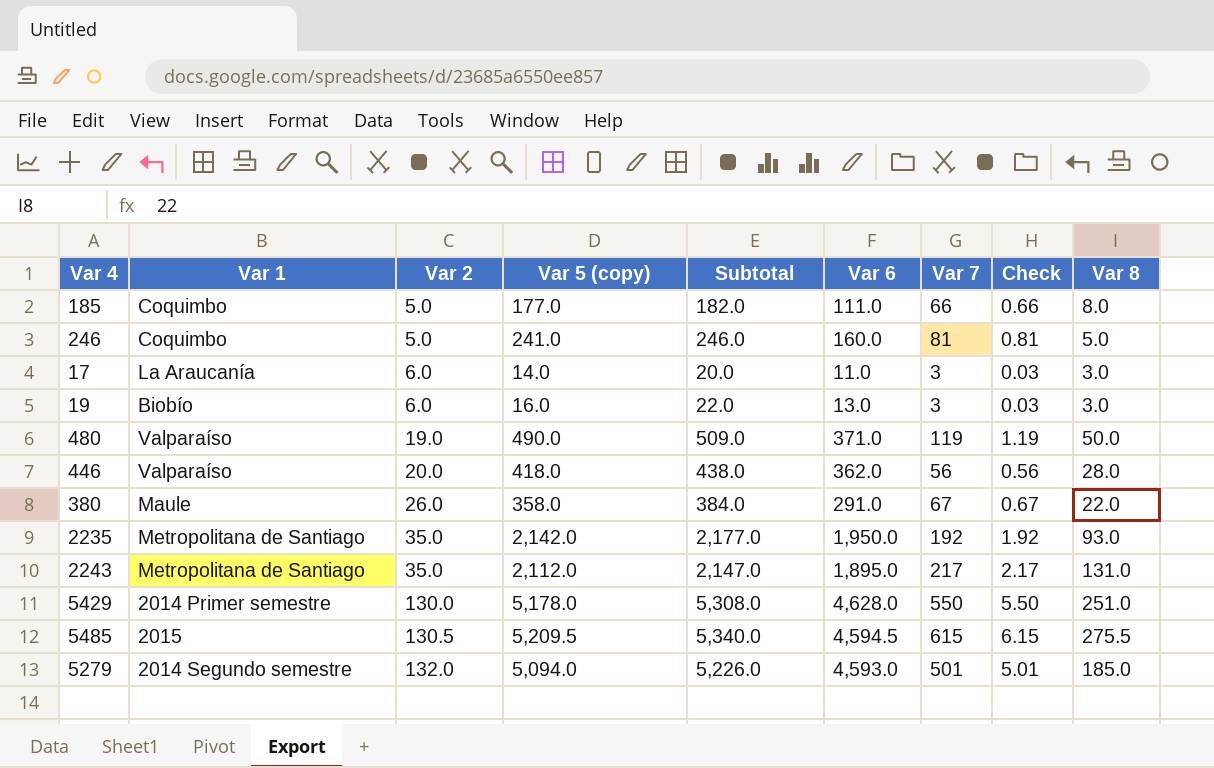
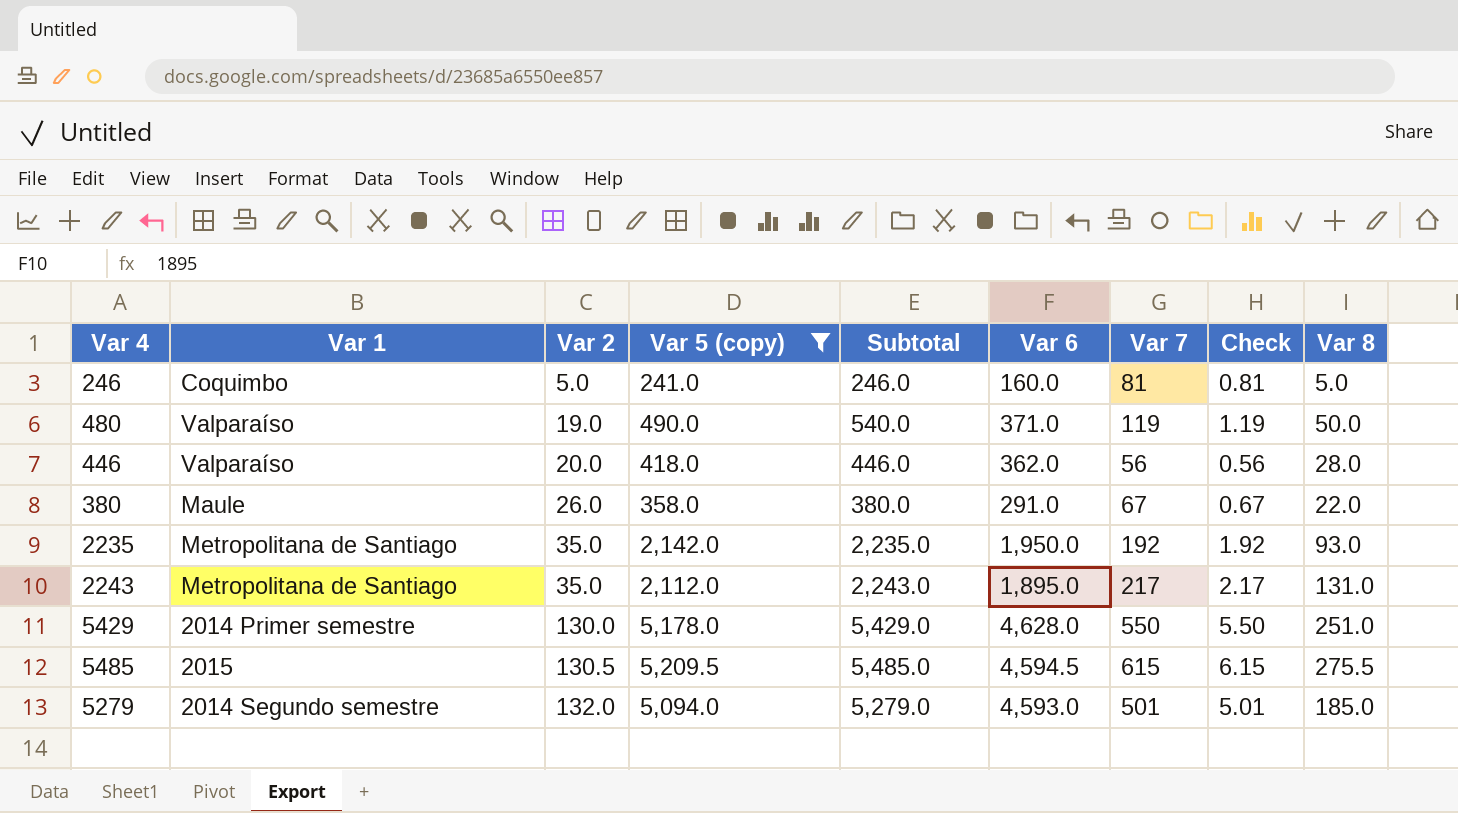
filter: none -> Var 5 (copy) >= 241.0
column Subtotal | formula: [Var 2] + [Var 5 (copy)] -> [Var 5 (copy)] + [Var 8]

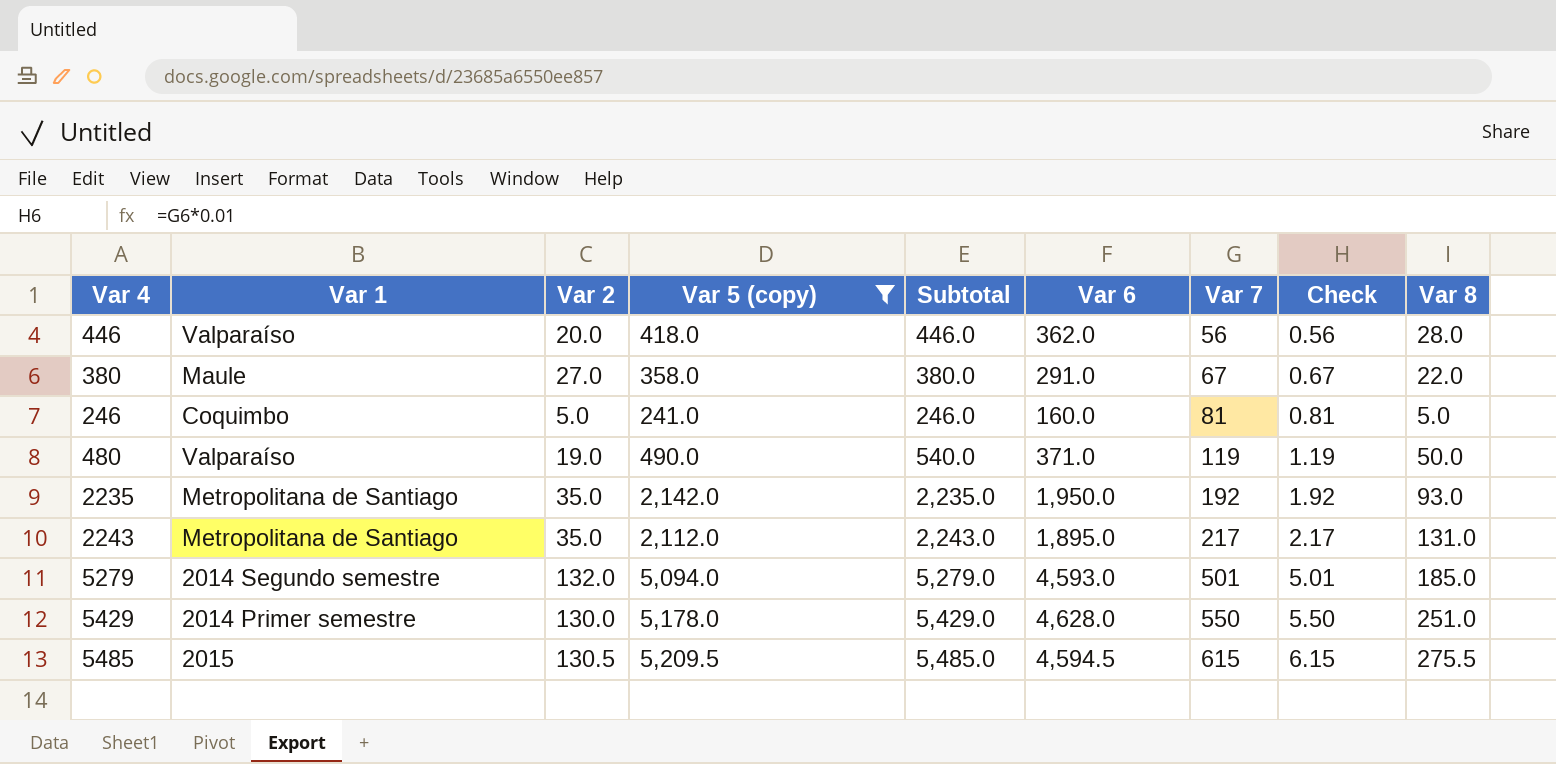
row order: Var 2 ascending -> Var 7 ascending
380 | Var 2: 26.0 -> 27.0

